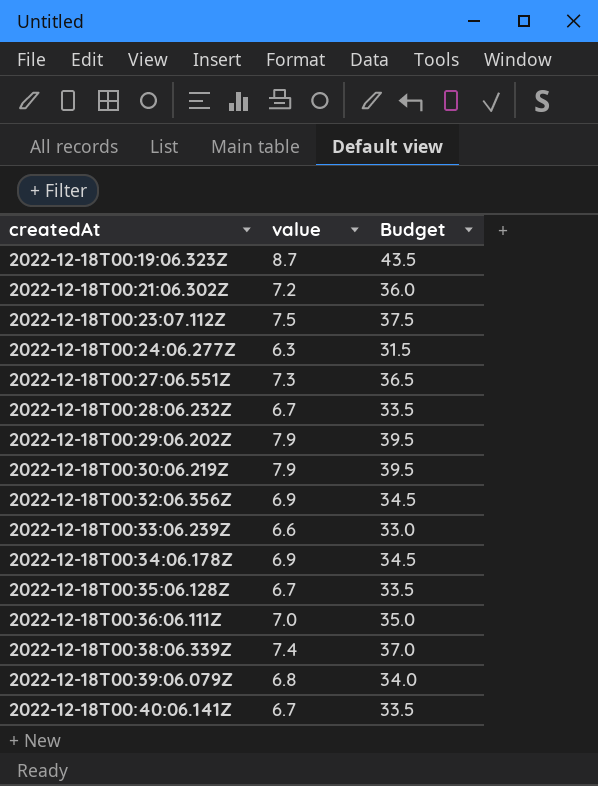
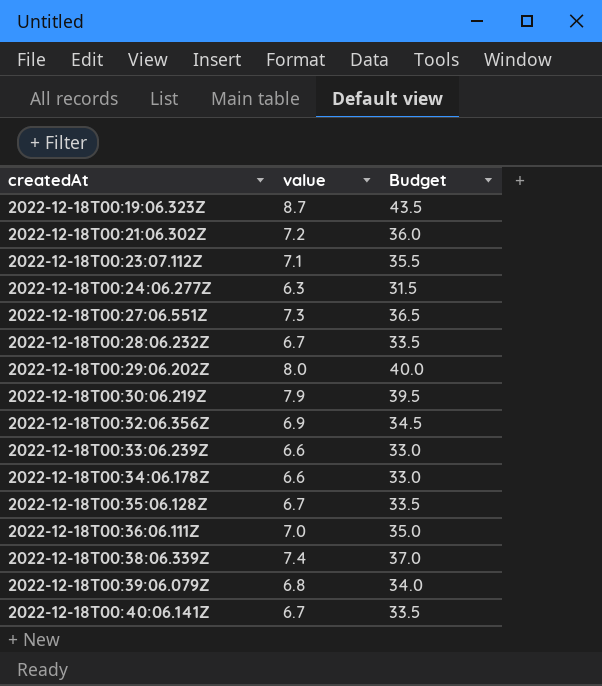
2022-12-18T00:23:07.112Z | value: 7.5 -> 7.1
2022-12-18T00:23:07.112Z | Budget: 37.5 -> 35.5
2022-12-18T00:29:06.202Z | value: 7.9 -> 8.0
2022-12-18T00:29:06.202Z | Budget: 39.5 -> 40.0
2022-12-18T00:34:06.178Z | value: 6.9 -> 6.6
2022-12-18T00:34:06.178Z | Budget: 34.5 -> 33.0

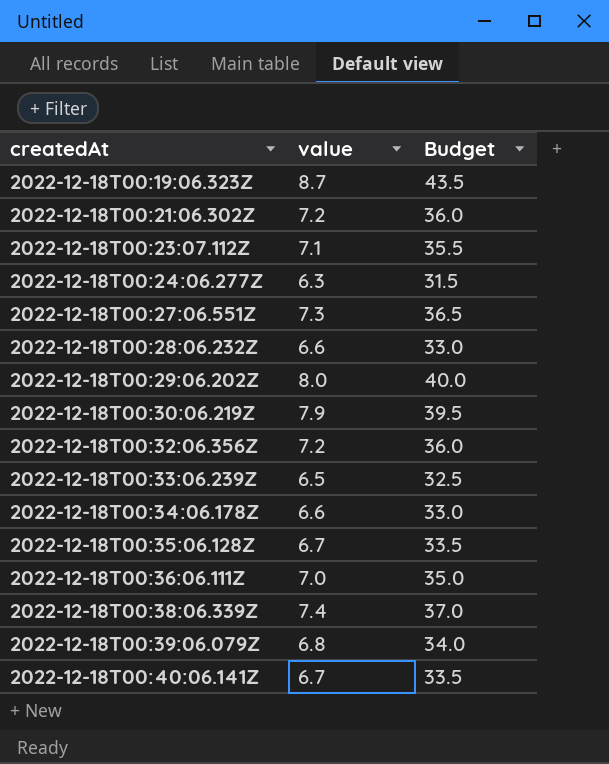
2022-12-18T00:28:06.232Z | value: 6.7 -> 6.6
2022-12-18T00:28:06.232Z | Budget: 33.5 -> 33.0
2022-12-18T00:32:06.356Z | value: 6.9 -> 7.2
2022-12-18T00:32:06.356Z | Budget: 34.5 -> 36.0
2022-12-18T00:33:06.239Z | value: 6.6 -> 6.5
2022-12-18T00:33:06.239Z | Budget: 33.0 -> 32.5

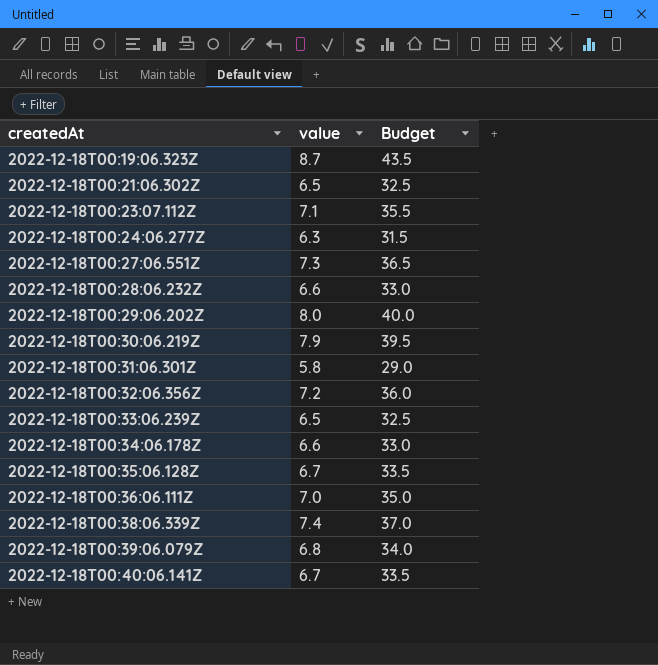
2022-12-18T00:21:06.302Z | value: 7.2 -> 6.5
2022-12-18T00:21:06.302Z | Budget: 36.0 -> 32.5
row 2022-12-18T00:31:06.301Z: none -> 5.8 | 29.0

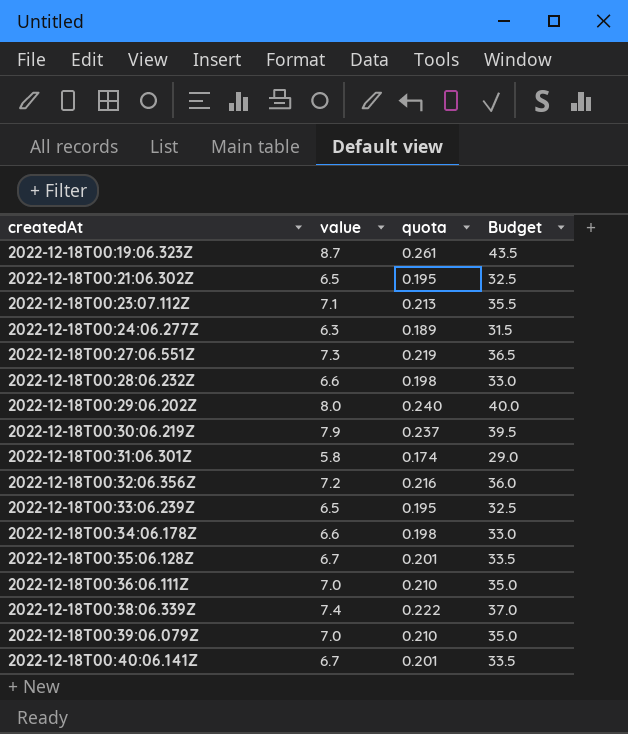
column quota | formula: none -> [value] * 0.03
2022-12-18T00:39:06.079Z | value: 6.8 -> 7.0
2022-12-18T00:39:06.079Z | Budget: 34.0 -> 35.0

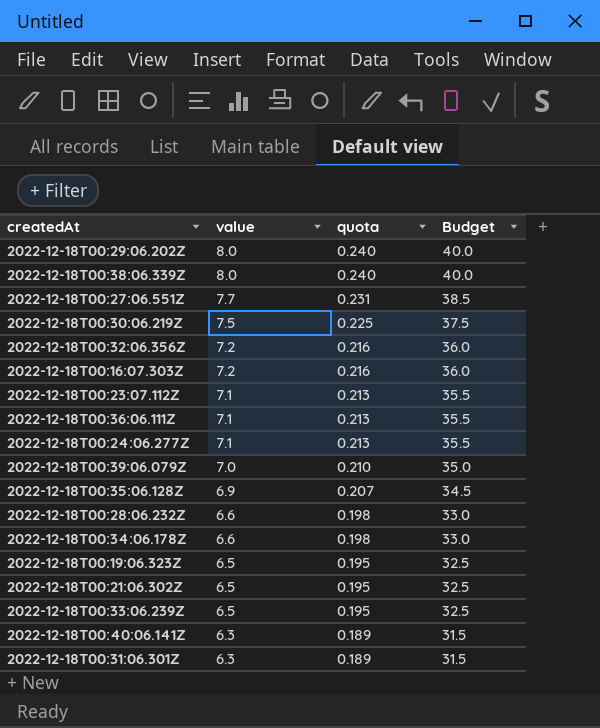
row order: createdAt ascending -> value descending
2022-12-18T00:38:06.339Z | value: 7.4 -> 8.0
2022-12-18T00:38:06.339Z | quota: 0.222 -> 0.240
2022-12-18T00:38:06.339Z | Budget: 37.0 -> 40.0
2022-12-18T00:27:06.551Z | value: 7.3 -> 7.7
2022-12-18T00:27:06.551Z | quota: 0.219 -> 0.231
2022-12-18T00:27:06.551Z | Budget: 36.5 -> 38.5
2022-12-18T00:30:06.219Z | value: 7.9 -> 7.5
2022-12-18T00:30:06.219Z | quota: 0.237 -> 0.225
2022-12-18T00:30:06.219Z | Budget: 39.5 -> 37.5
row 2022-12-18T00:16:07.303Z: none -> 7.2 | 0.216 | 36.0
2022-12-18T00:36:06.111Z | value: 7.0 -> 7.1
2022-12-18T00:36:06.111Z | quota: 0.210 -> 0.213
2022-12-18T00:36:06.111Z | Budget: 35.0 -> 35.5
2022-12-18T00:24:06.277Z | value: 6.3 -> 7.1
2022-12-18T00:24:06.277Z | quota: 0.189 -> 0.213
2022-12-18T00:24:06.277Z | Budget: 31.5 -> 35.5
2022-12-18T00:35:06.128Z | value: 6.7 -> 6.9
2022-12-18T00:35:06.128Z | quota: 0.201 -> 0.207
2022-12-18T00:35:06.128Z | Budget: 33.5 -> 34.5
2022-12-18T00:19:06.323Z | value: 8.7 -> 6.5
2022-12-18T00:19:06.323Z | quota: 0.261 -> 0.195
2022-12-18T00:19:06.323Z | Budget: 43.5 -> 32.5
2022-12-18T00:40:06.141Z | value: 6.7 -> 6.3
2022-12-18T00:40:06.141Z | quota: 0.201 -> 0.189
2022-12-18T00:40:06.141Z | Budget: 33.5 -> 31.5
2022-12-18T00:31:06.301Z | value: 5.8 -> 6.3
2022-12-18T00:31:06.301Z | quota: 0.174 -> 0.189
2022-12-18T00:31:06.301Z | Budget: 29.0 -> 31.5

